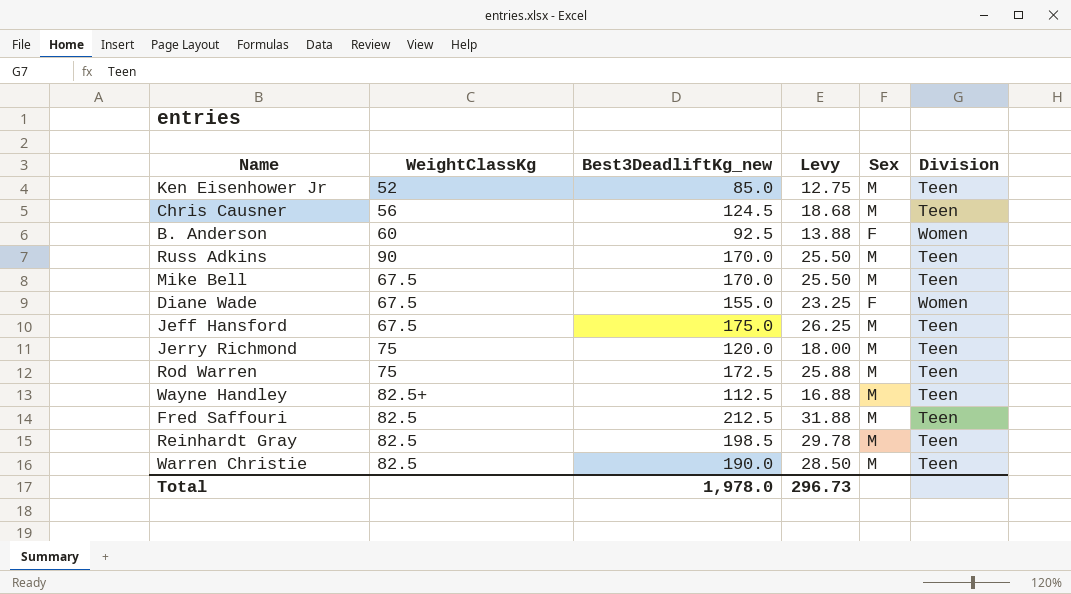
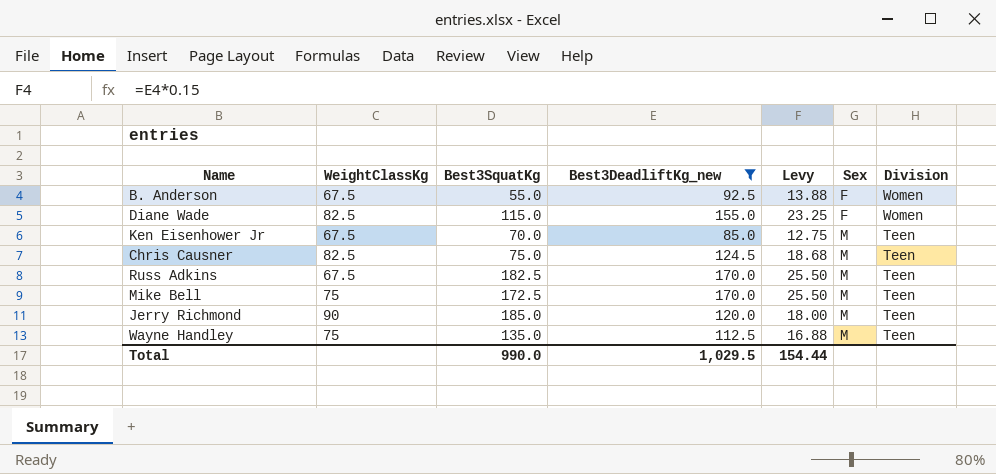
filter: none -> Best3DeadliftKg_new <= 170.0
row order: none -> Sex ascending
column Best3SquatKg | position: none -> 3
B. Anderson | WeightClassKg: 60 -> 67.5
Diane Wade | WeightClassKg: 67.5 -> 82.5
Ken Eisenhower Jr | WeightClassKg: 52 -> 67.5
Chris Causner | WeightClassKg: 56 -> 82.5
Russ Adkins | WeightClassKg: 90 -> 67.5
Mike Bell | WeightClassKg: 67.5 -> 75
Jerry Richmond | WeightClassKg: 75 -> 90
Wayne Handley | WeightClassKg: 82.5+ -> 75
Total | Best3DeadliftKg_new: 1,978.0 -> 1,029.5
Total | Levy: 296.73 -> 154.44

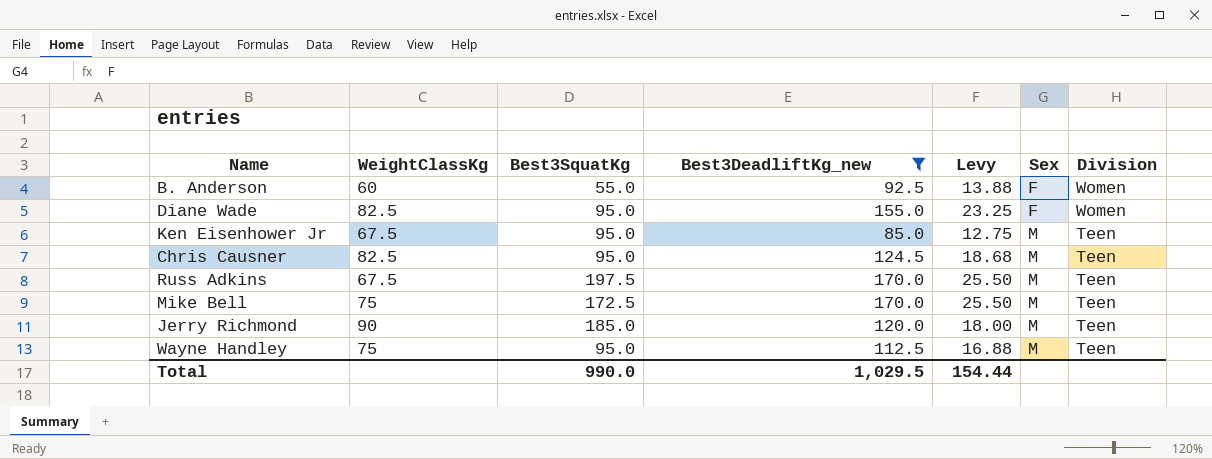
B. Anderson | WeightClassKg: 67.5 -> 60
Diane Wade | Best3SquatKg: 115.0 -> 95.0
Ken Eisenhower Jr | Best3SquatKg: 70.0 -> 95.0
Chris Causner | Best3SquatKg: 75.0 -> 95.0
Russ Adkins | Best3SquatKg: 182.5 -> 197.5
Wayne Handley | Best3SquatKg: 135.0 -> 95.0

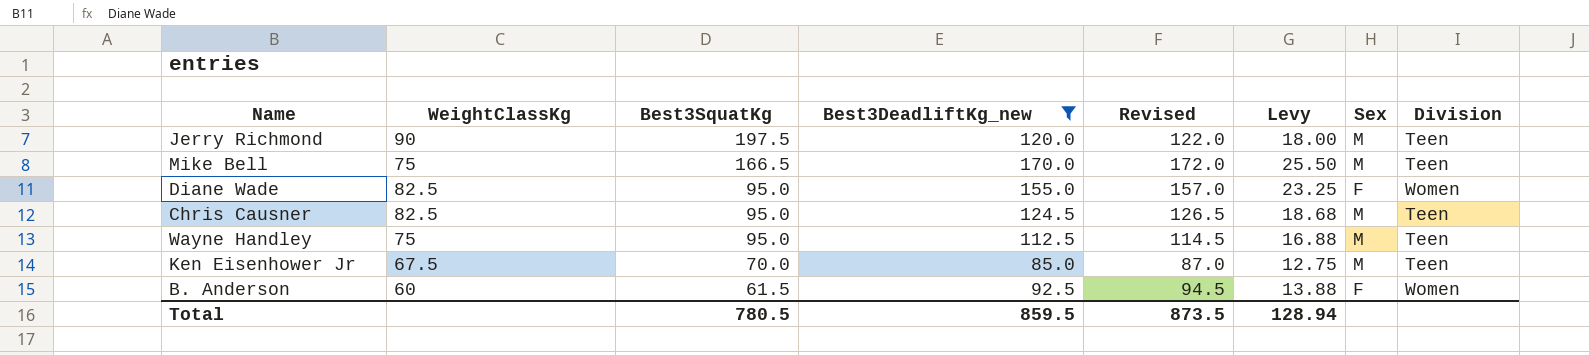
row order: Sex ascending -> Best3SquatKg descending
column Revised | formula: none -> [Best3DeadliftKg_new] + 2
row Russ Adkins: 67.5 | 197.5 | 170.0 | 25.50 | M | Teen -> none
Jerry Richmond | Best3SquatKg: 185.0 -> 197.5
Mike Bell | Best3SquatKg: 172.5 -> 166.5
Ken Eisenhower Jr | Best3SquatKg: 95.0 -> 70.0
B. Anderson | Best3SquatKg: 55.0 -> 61.5
Total | Best3SquatKg: 990.0 -> 780.5
Total | Best3DeadliftKg_new: 1,029.5 -> 859.5
Total | Levy: 154.44 -> 128.94

